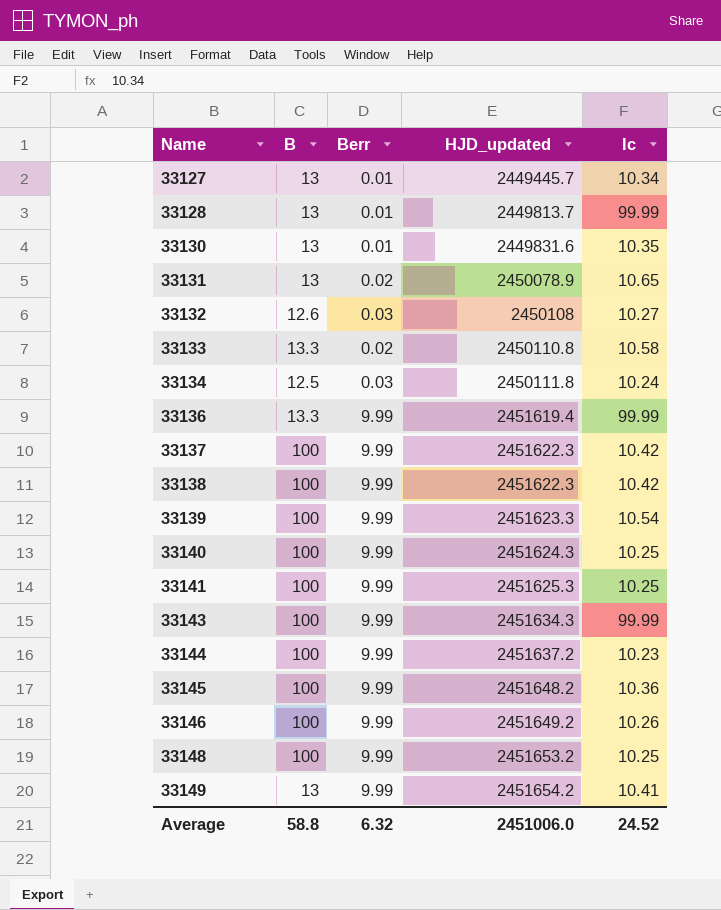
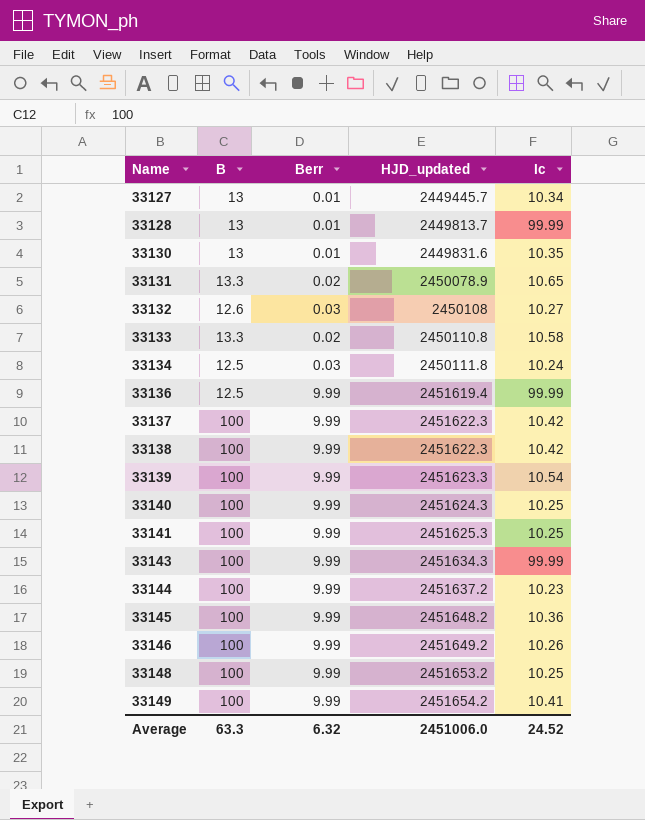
33131 | B: 13 -> 13.3
33136 | B: 13.3 -> 12.5
33149 | B: 13 -> 100
Average | B: 58.8 -> 63.3

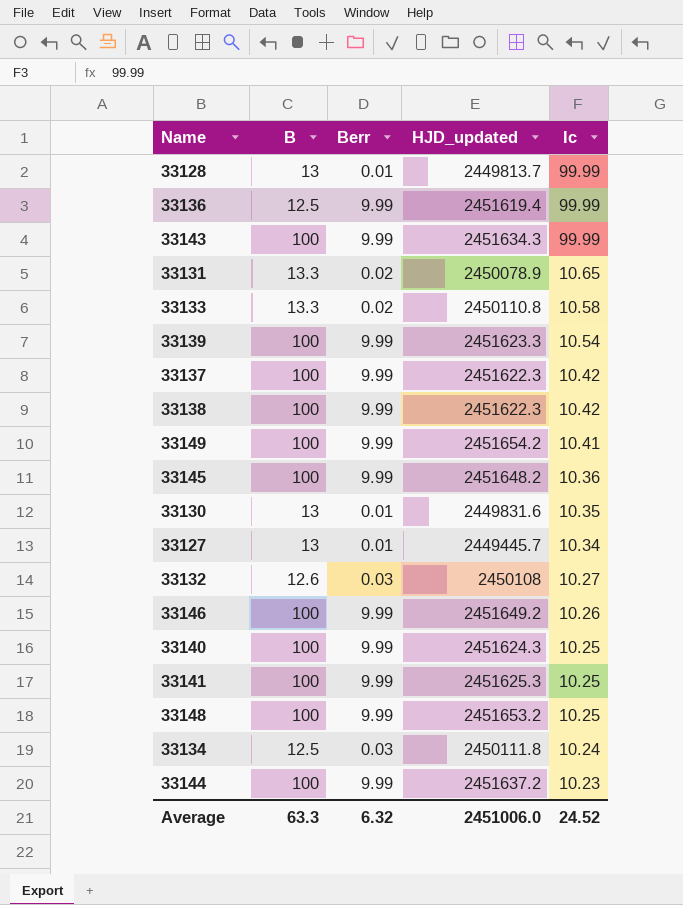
row order: Name ascending -> Ic descending

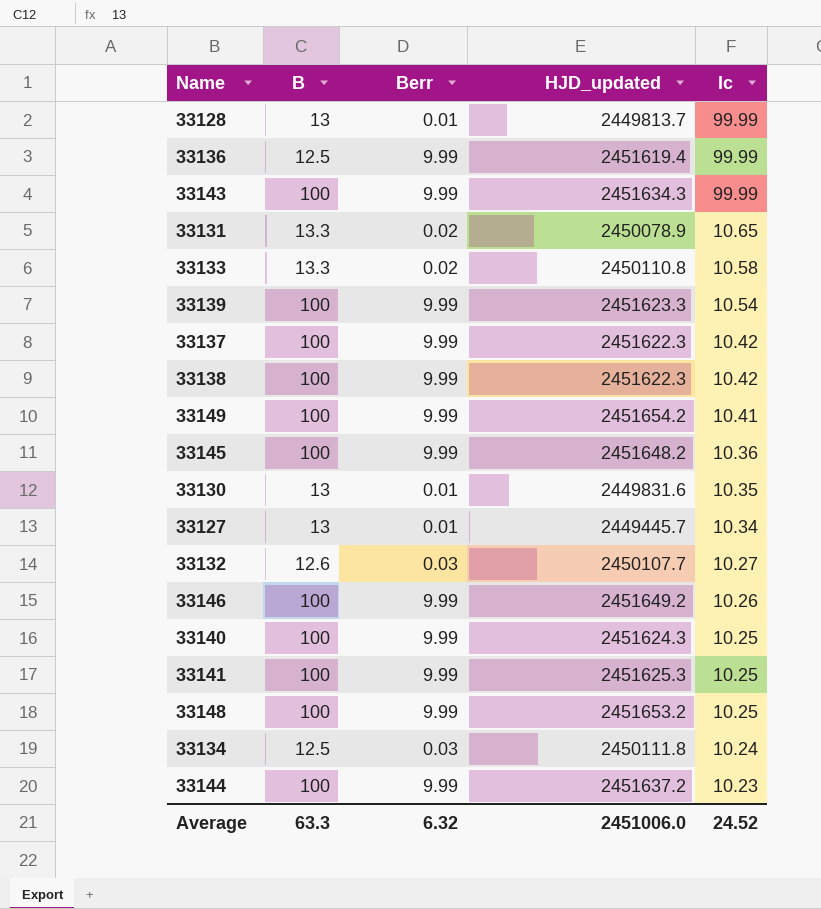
33132 | HJD_updated: 2450108 -> 2450107.7

